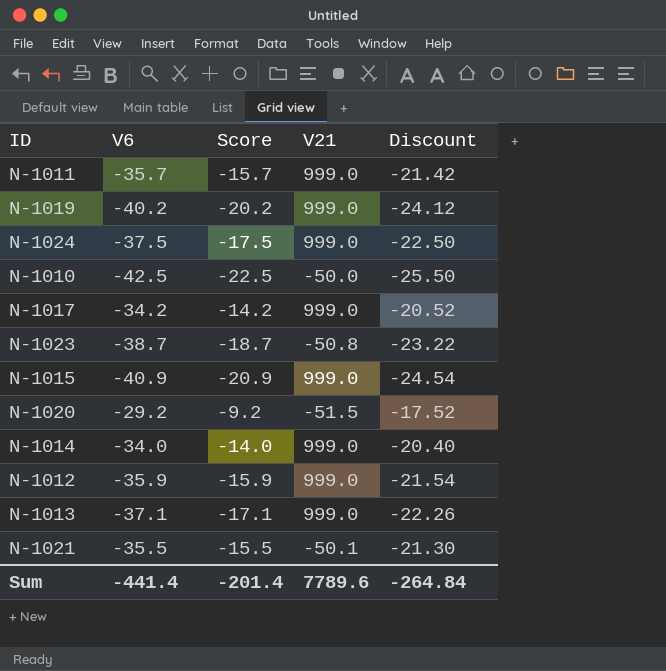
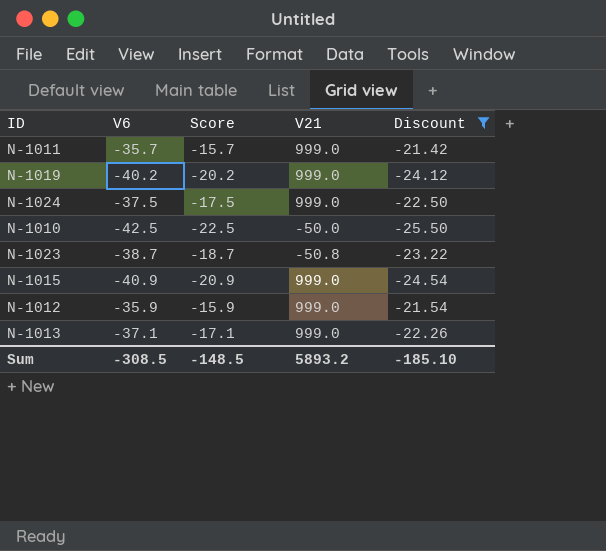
filter: none -> Discount <= -21.42
Sum | V6: -441.4 -> -308.5
Sum | Score: -201.4 -> -148.5
Sum | V21: 7789.6 -> 5893.2
Sum | Discount: -264.84 -> -185.10

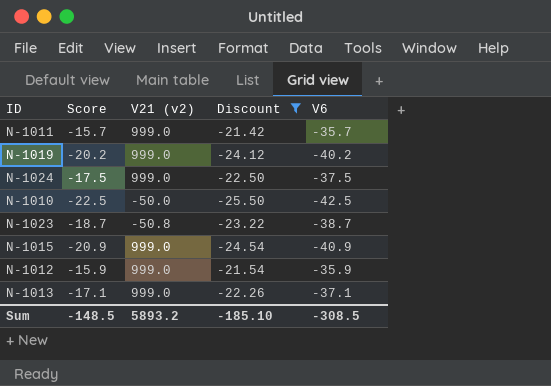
column name: V21 -> V21 (v2)
column V6 | position: 2 -> 5

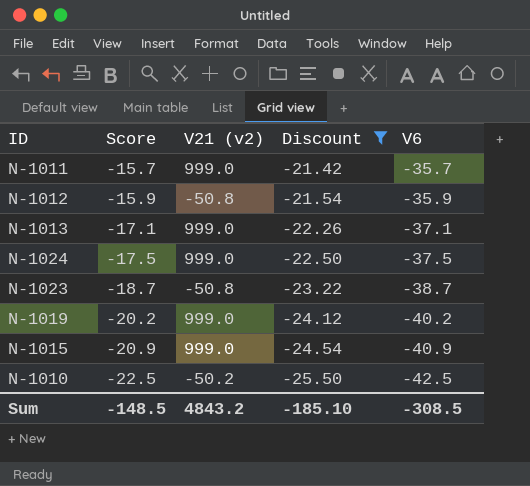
row order: none -> Score descending
N-1012 | V21 (v2): 999.0 -> -50.8
N-1010 | V21 (v2): -50.0 -> -50.2
Sum | V21 (v2): 5893.2 -> 4843.2

